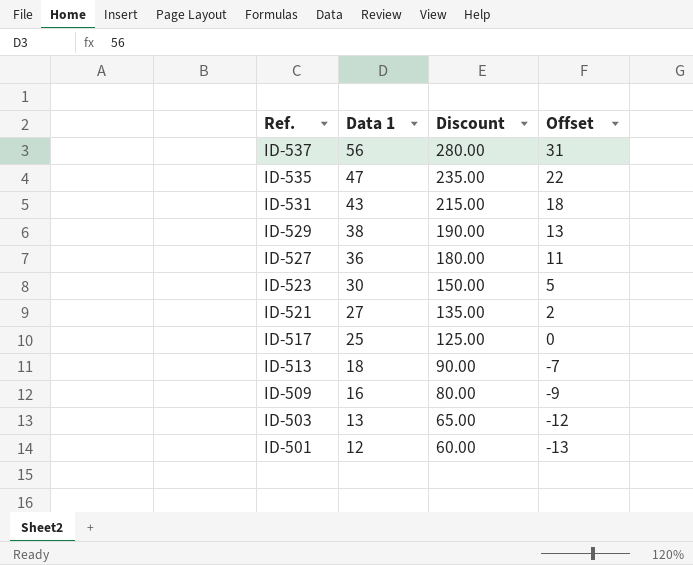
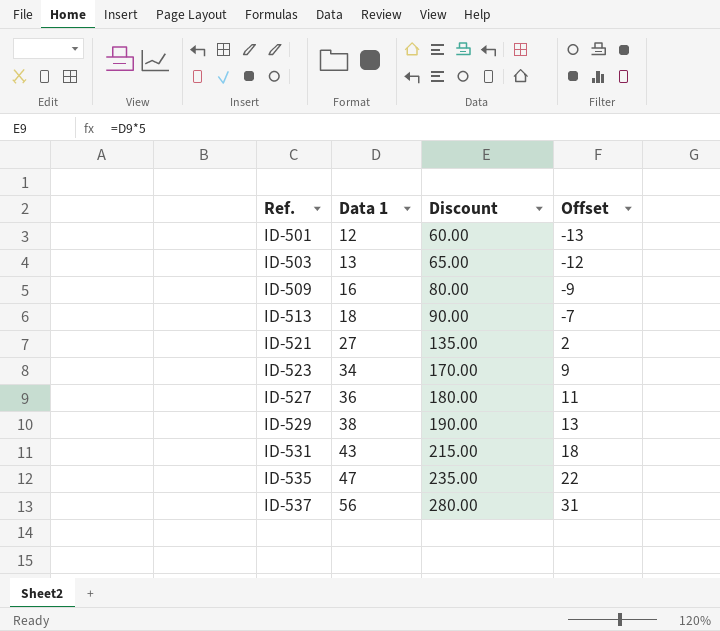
row order: Ref. descending -> Ref. ascending
row ID-517: 25 | 125.00 | 0 -> none
ID-523 | Data 1: 30 -> 34
ID-523 | Discount: 150.00 -> 170.00
ID-523 | Offset: 5 -> 9

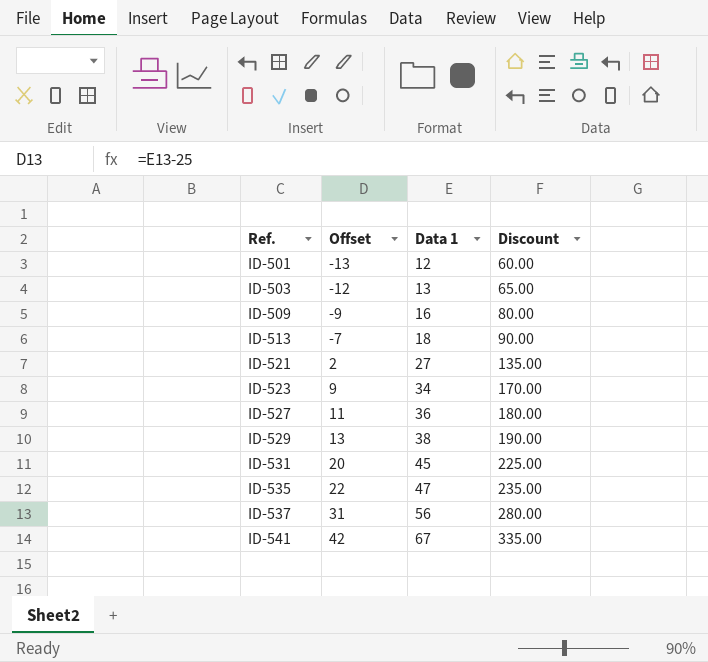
column Offset | position: 4 -> 2
ID-531 | Offset: 18 -> 20
ID-531 | Data 1: 43 -> 45
ID-531 | Discount: 215.00 -> 225.00
row ID-541: none -> 42 | 67 | 335.00

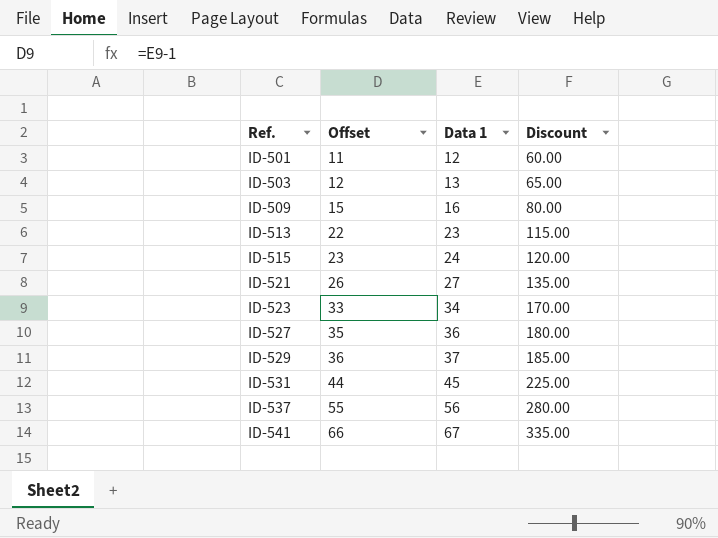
column Offset | formula: [Data 1] - 25 -> [Data 1] - 1
row ID-535: 22 | 47 | 235.00 -> none
ID-513 | Data 1: 18 -> 23
ID-513 | Discount: 90.00 -> 115.00
row ID-515: none -> 23 | 24 | 120.00
ID-529 | Data 1: 38 -> 37
ID-529 | Discount: 190.00 -> 185.00

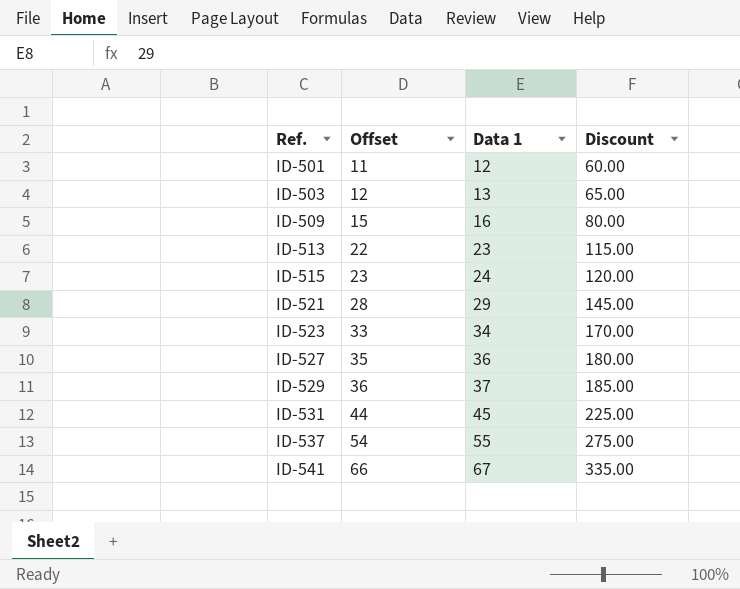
ID-521 | Offset: 26 -> 28
ID-521 | Data 1: 27 -> 29
ID-521 | Discount: 135.00 -> 145.00
ID-537 | Offset: 55 -> 54
ID-537 | Data 1: 56 -> 55
ID-537 | Discount: 280.00 -> 275.00

